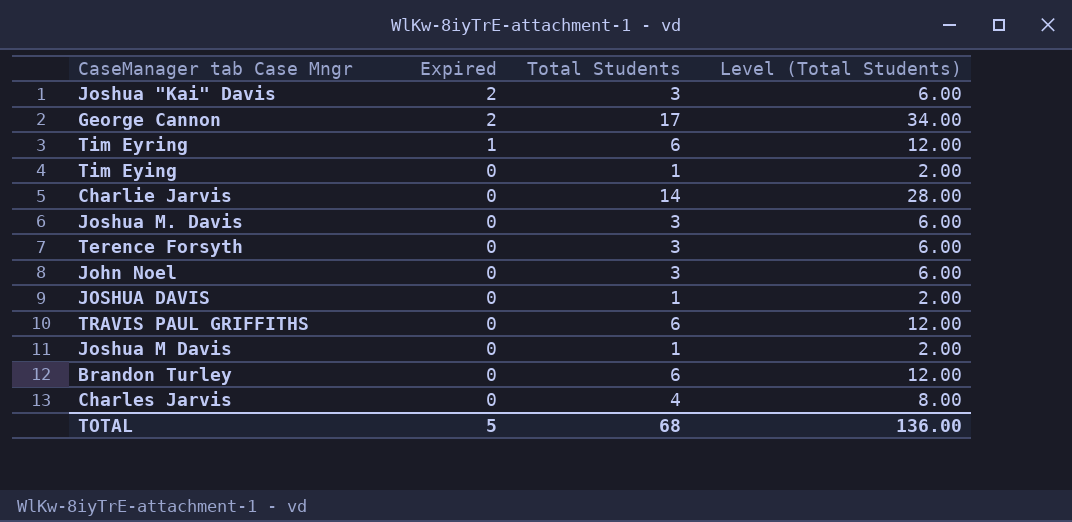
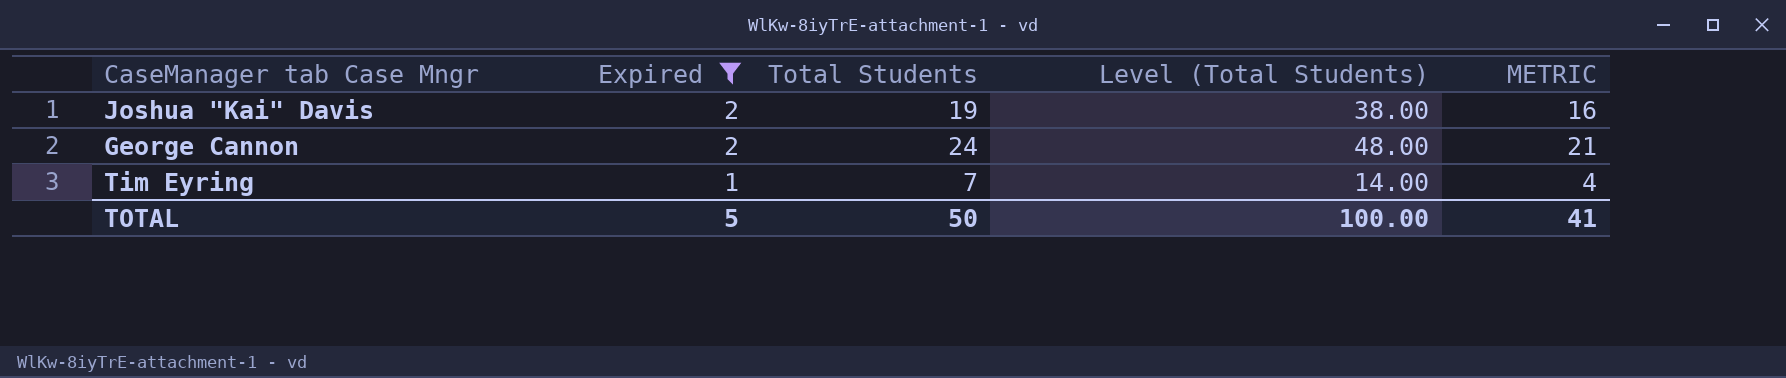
filter: none -> Expired != 0
column METRIC | formula: none -> [Total Students] - 3
Joshua "Kai" Davis | Total Students: 3 -> 19
Joshua "Kai" Davis | Level (Total Students): 6.00 -> 38.00
George Cannon | Total Students: 17 -> 24
George Cannon | Level (Total Students): 34.00 -> 48.00
Tim Eyring | Total Students: 6 -> 7
Tim Eyring | Level (Total Students): 12.00 -> 14.00
TOTAL | Total Students: 68 -> 50
TOTAL | Level (Total Students): 136.00 -> 100.00

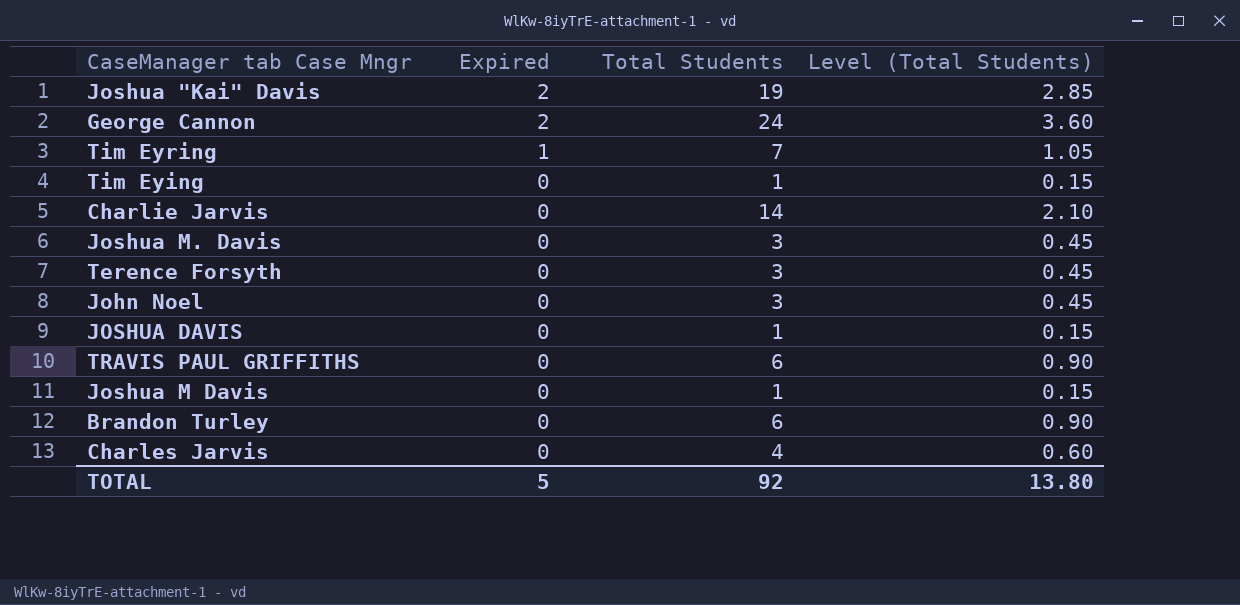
filter: Expired != 0 -> none
column METRIC | formula: [Total Students] - 3 -> none
column Level (Total Students) | formula: [Total Students] * 2 -> [Total Students] * 0.15
TOTAL | Total Students: 50 -> 92
TOTAL | Level (Total Students): 100.00 -> 13.80

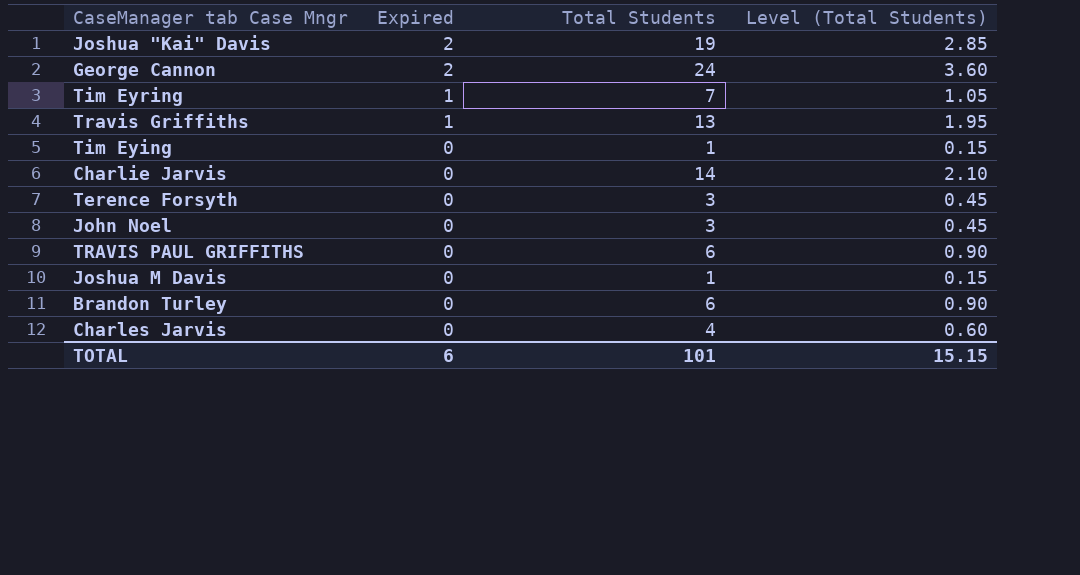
row Joshua M. Davis: 0 | 3 | 0.45 -> none
row JOSHUA DAVIS: 0 | 1 | 0.15 -> none
row Travis Griffiths: none -> 1 | 13 | 1.95
TOTAL | Expired: 5 -> 6
TOTAL | Total Students: 92 -> 101
TOTAL | Level (Total Students): 13.80 -> 15.15

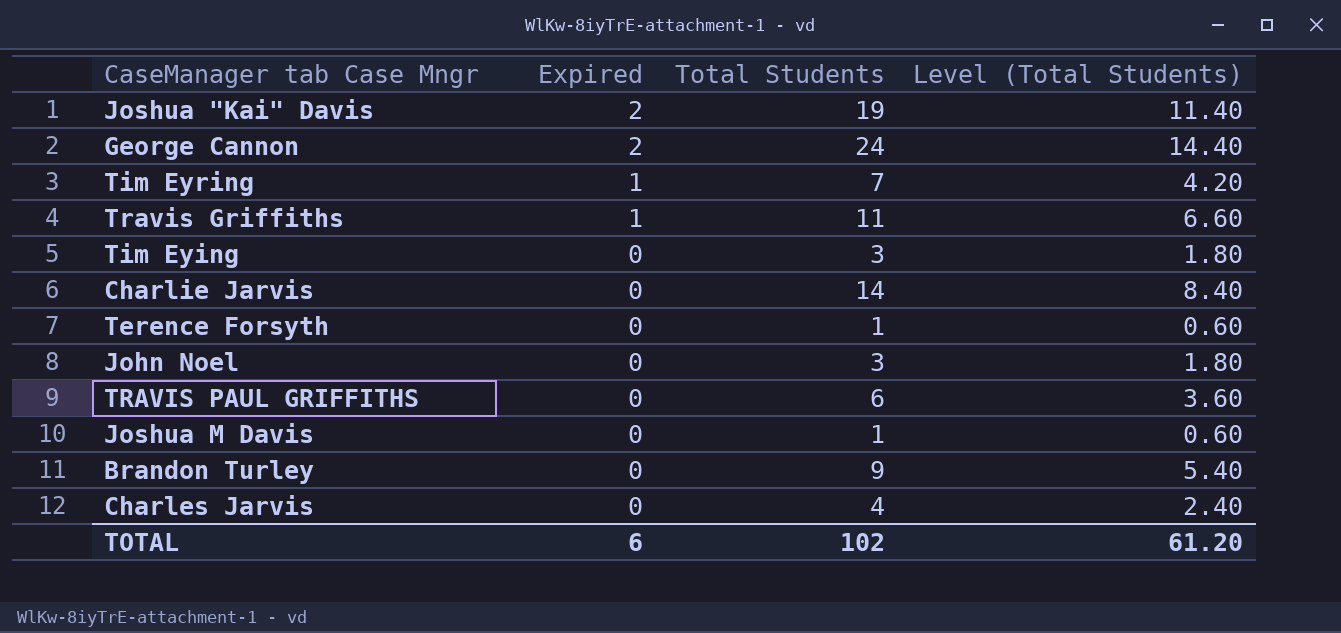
column Level (Total Students) | formula: [Total Students] * 0.15 -> [Total Students] * 0.6
Travis Griffiths | Total Students: 13 -> 11
Tim Eying | Total Students: 1 -> 3
Terence Forsyth | Total Students: 3 -> 1
Brandon Turley | Total Students: 6 -> 9
TOTAL | Total Students: 101 -> 102
TOTAL | Level (Total Students): 15.15 -> 61.20

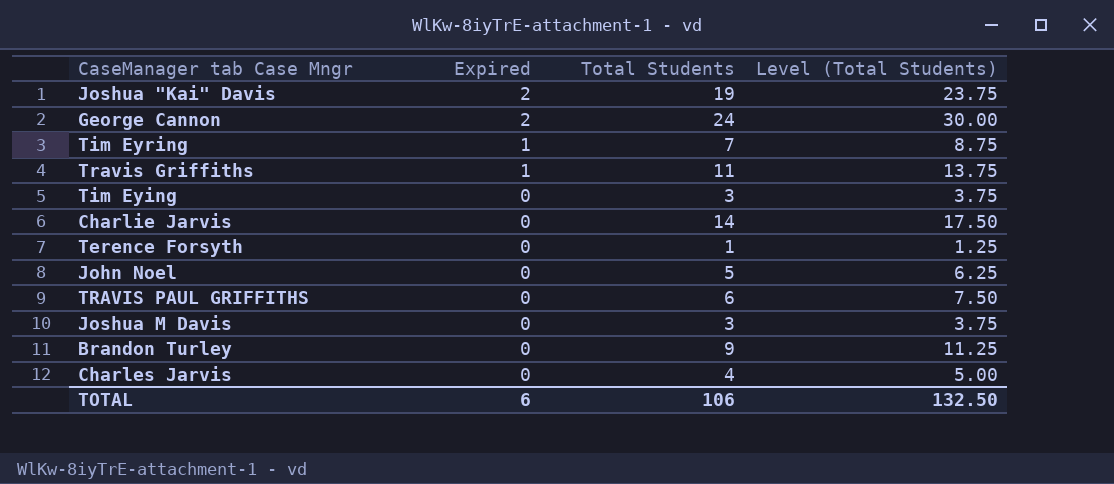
column Level (Total Students) | formula: [Total Students] * 0.6 -> [Total Students] * 1.25
John Noel | Total Students: 3 -> 5
Joshua M Davis | Total Students: 1 -> 3
TOTAL | Total Students: 102 -> 106
TOTAL | Level (Total Students): 61.20 -> 132.50

